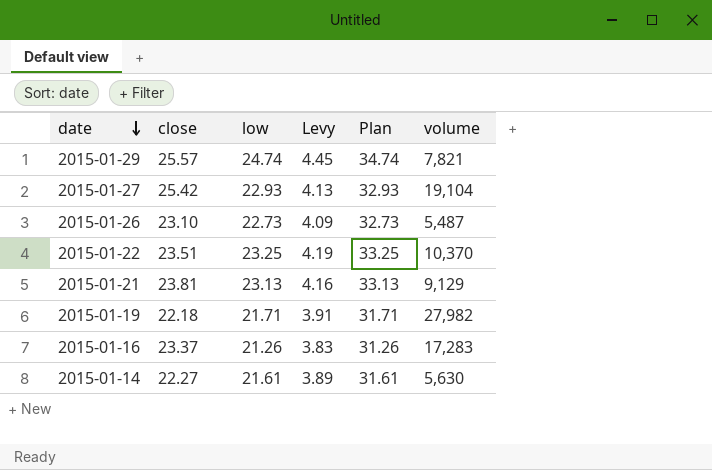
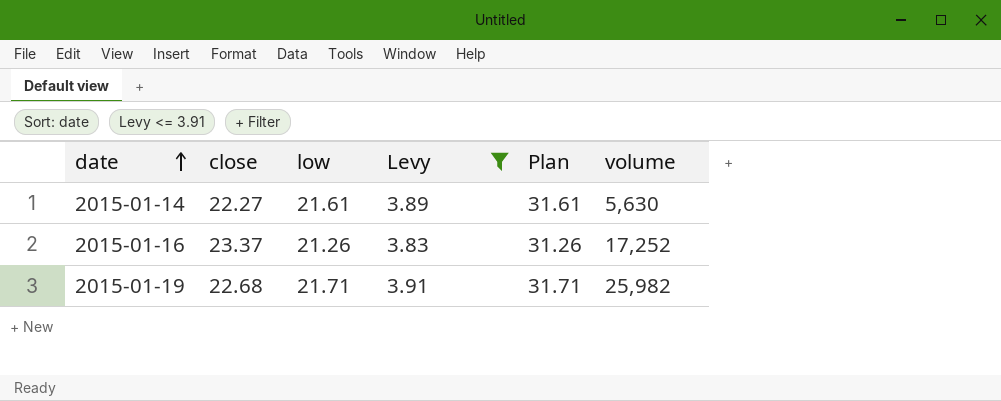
filter: none -> Levy <= 3.91
row order: date descending -> date ascending
2015-01-16 | volume: 17,283 -> 17,252
2015-01-19 | close: 22.18 -> 22.68
2015-01-19 | volume: 27,982 -> 25,982

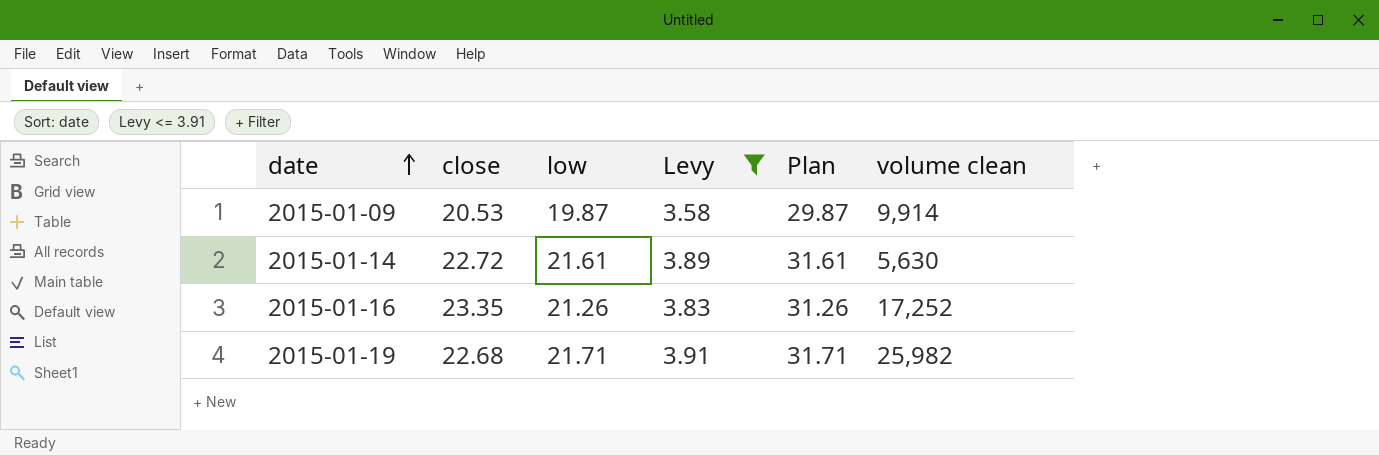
column name: volume -> volume clean
row 2015-01-09: none -> 20.53 | 19.87 | 3.58 | 29.87 | 9,914
2015-01-14 | close: 22.27 -> 22.72
2015-01-16 | close: 23.37 -> 23.35

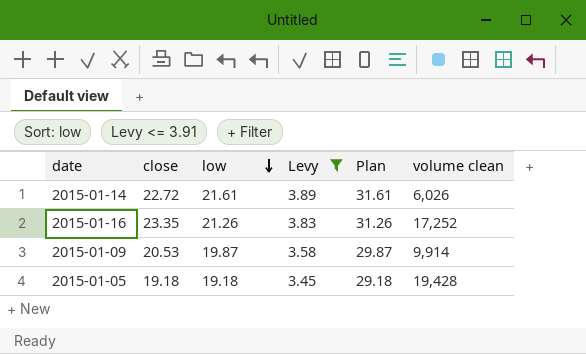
row order: date ascending -> low descending
row 2015-01-19: 22.68 | 21.71 | 3.91 | 31.71 | 25,982 -> none
2015-01-14 | volume clean: 5,630 -> 6,026
row 2015-01-05: none -> 19.18 | 19.18 | 3.45 | 29.18 | 19,428

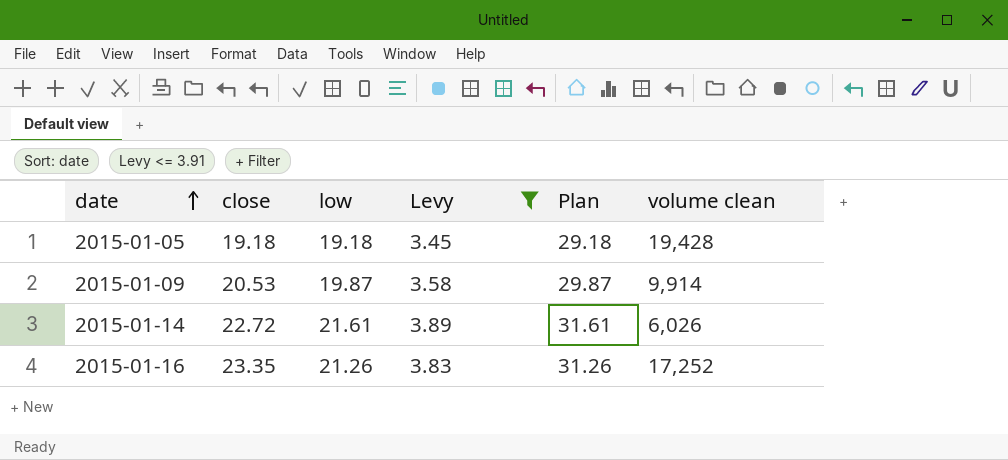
row order: low descending -> date ascending

